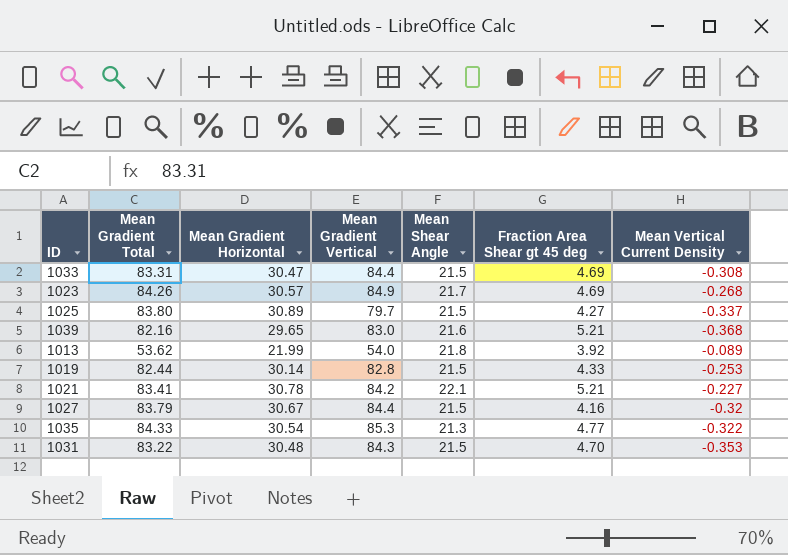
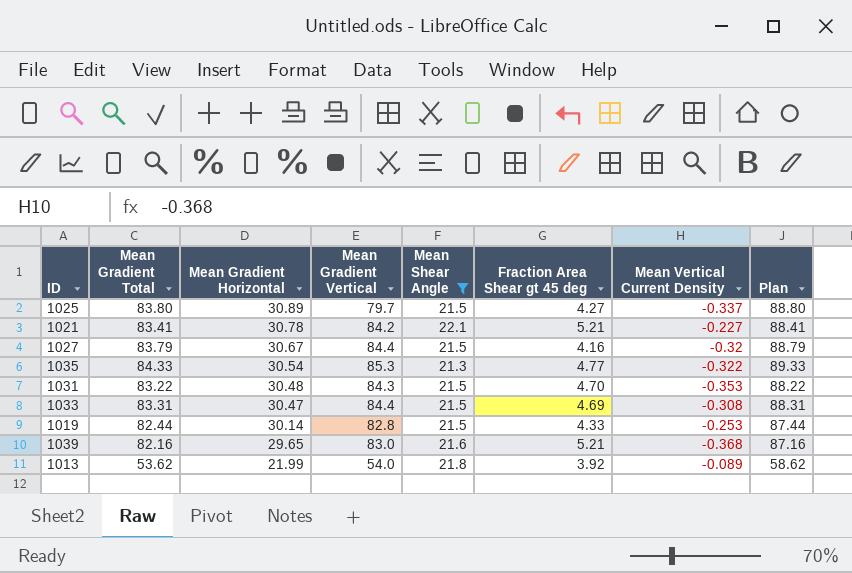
filter: none -> Mean Shear Angle != 21.7
row order: none -> Mean Gradient Horizontal descending
column Plan | formula: none -> [Mean Gradient Total] + 5

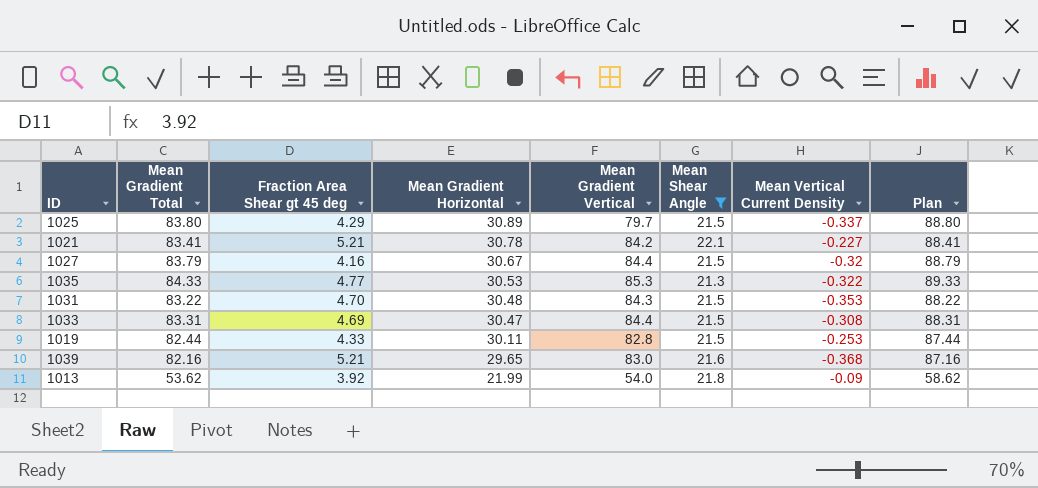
column Fraction Area Shear gt 45 deg | position: 6 -> 3
1025 | Fraction Area Shear gt 45 deg: 4.27 -> 4.29
1035 | Mean Gradient Horizontal: 30.54 -> 30.53
1019 | Mean Gradient Horizontal: 30.14 -> 30.11
1013 | Mean Vertical Current Density: -0.089 -> -0.09

